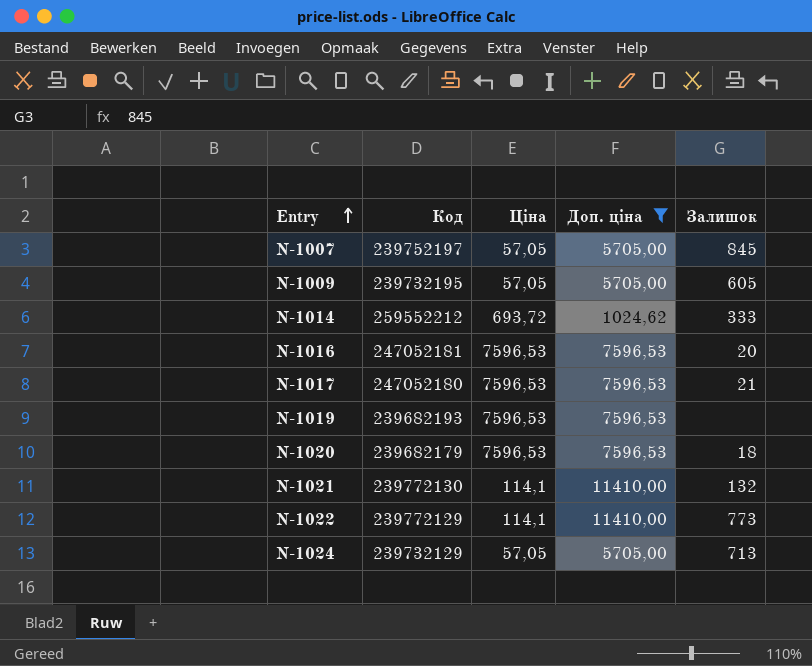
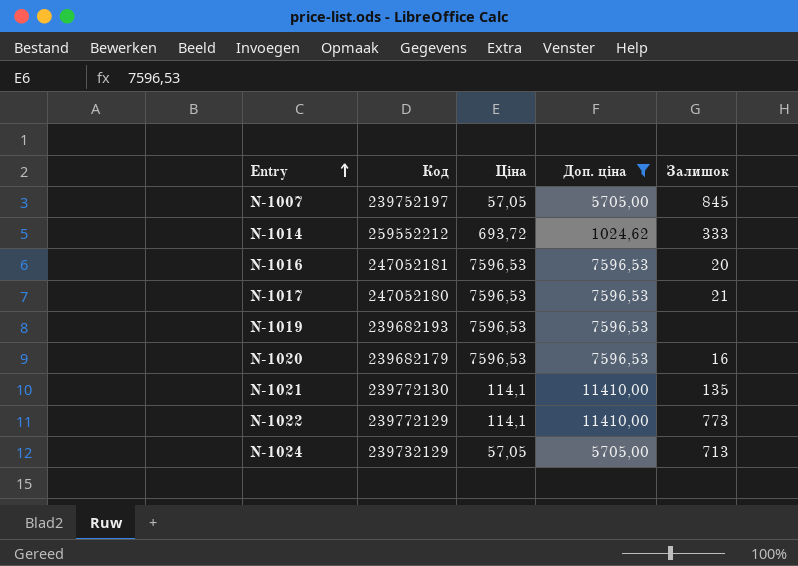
row N-1009: 239732195 | 57,05 | 5705,00 | 605 -> none
N-1020 | Залишок: 18 -> 16
N-1021 | Залишок: 132 -> 135

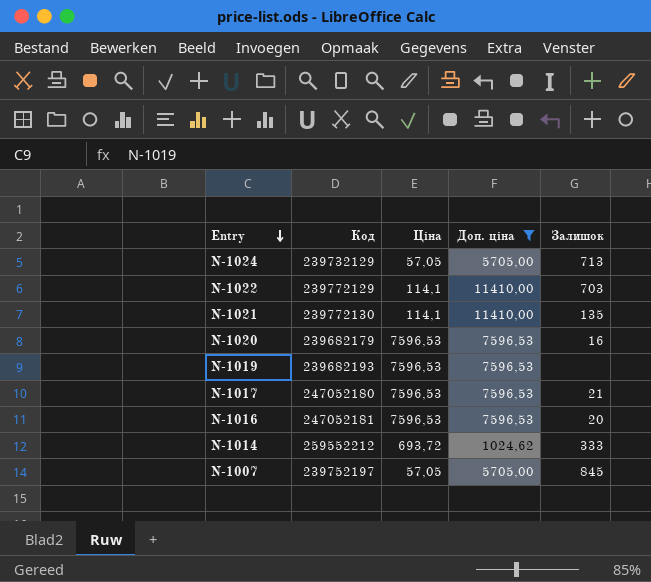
row order: Entry ascending -> Entry descending
N-1022 | Залишок: 773 -> 703

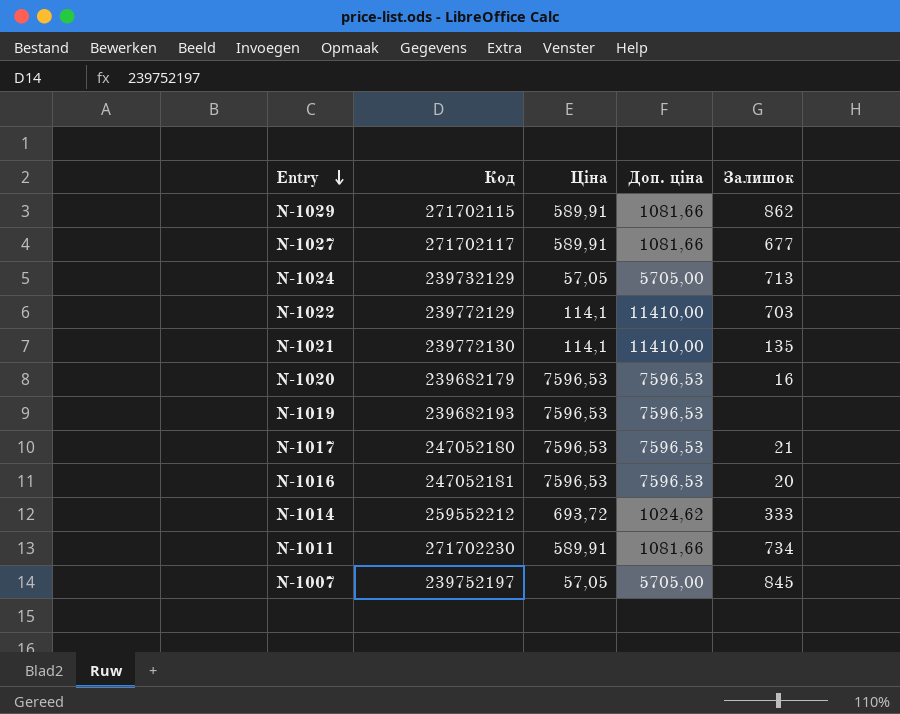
filter: Доп. ціна != 1081,66 -> none

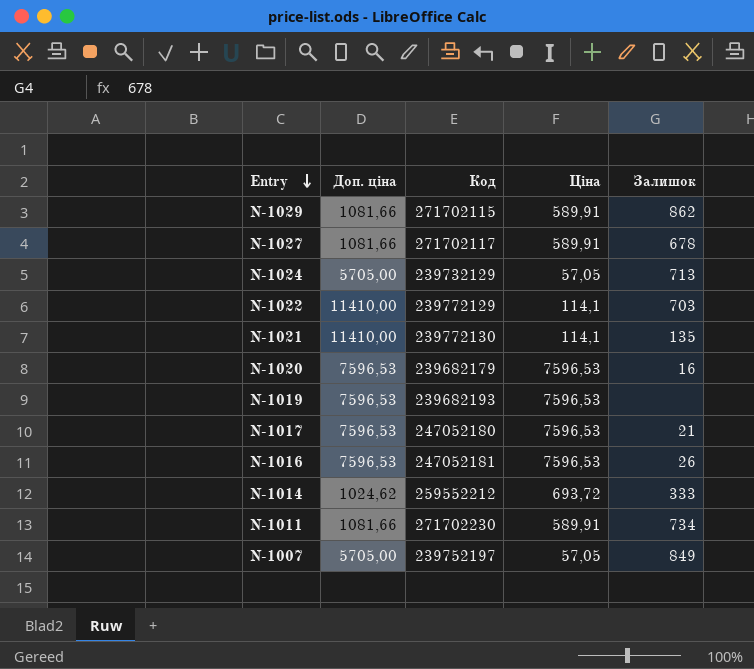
column Доп. ціна | position: 4 -> 2
N-1027 | Залишок: 677 -> 678
N-1016 | Залишок: 20 -> 26
N-1007 | Залишок: 845 -> 849

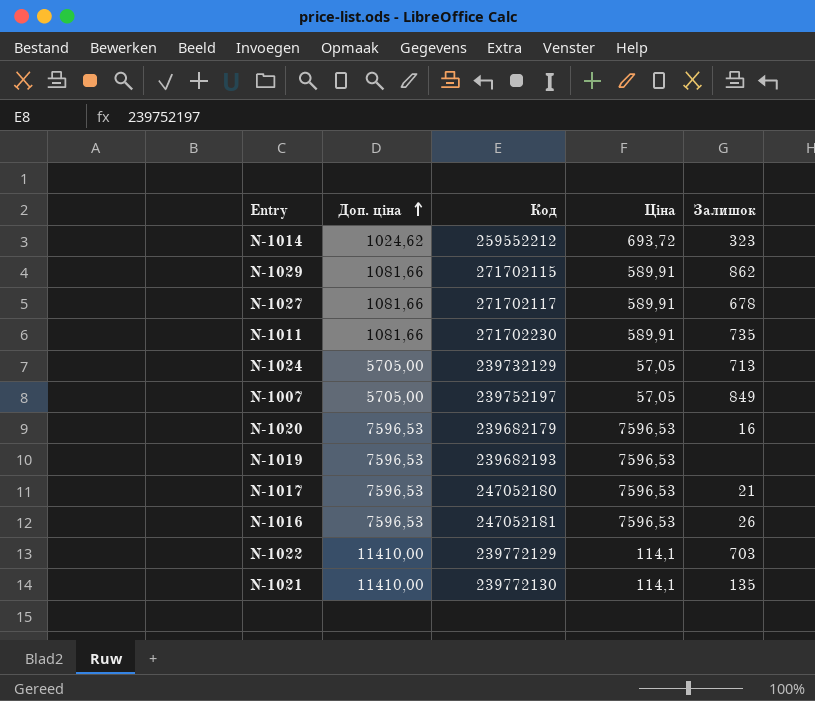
row order: Entry descending -> Доп. ціна ascending
N-1014 | Залишок: 333 -> 323
N-1011 | Залишок: 734 -> 735

